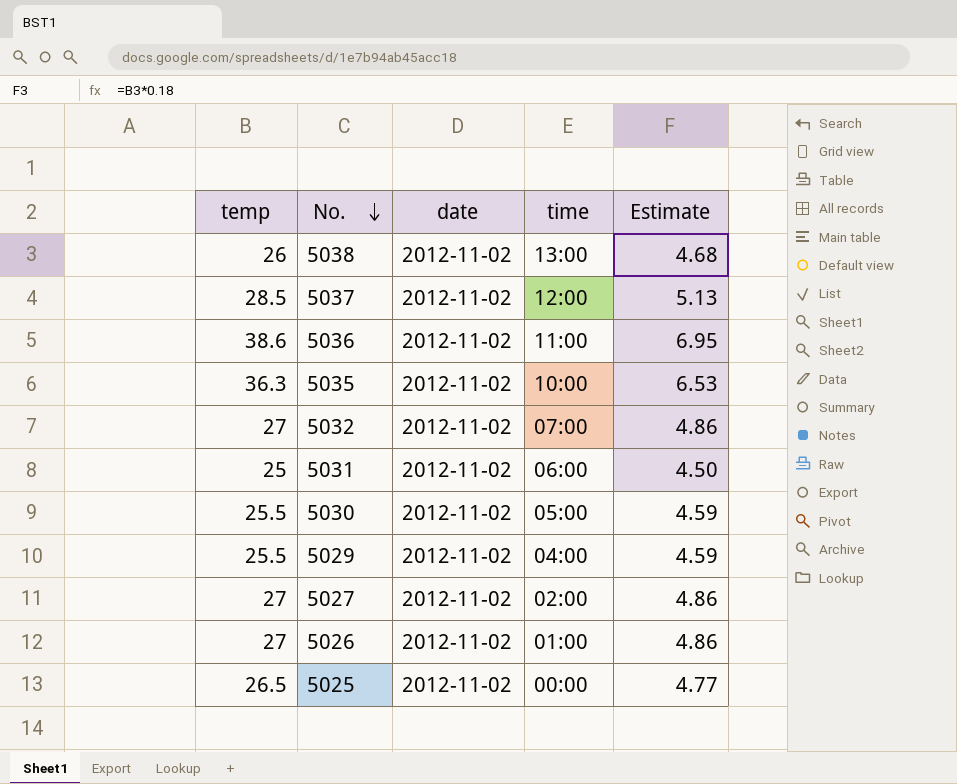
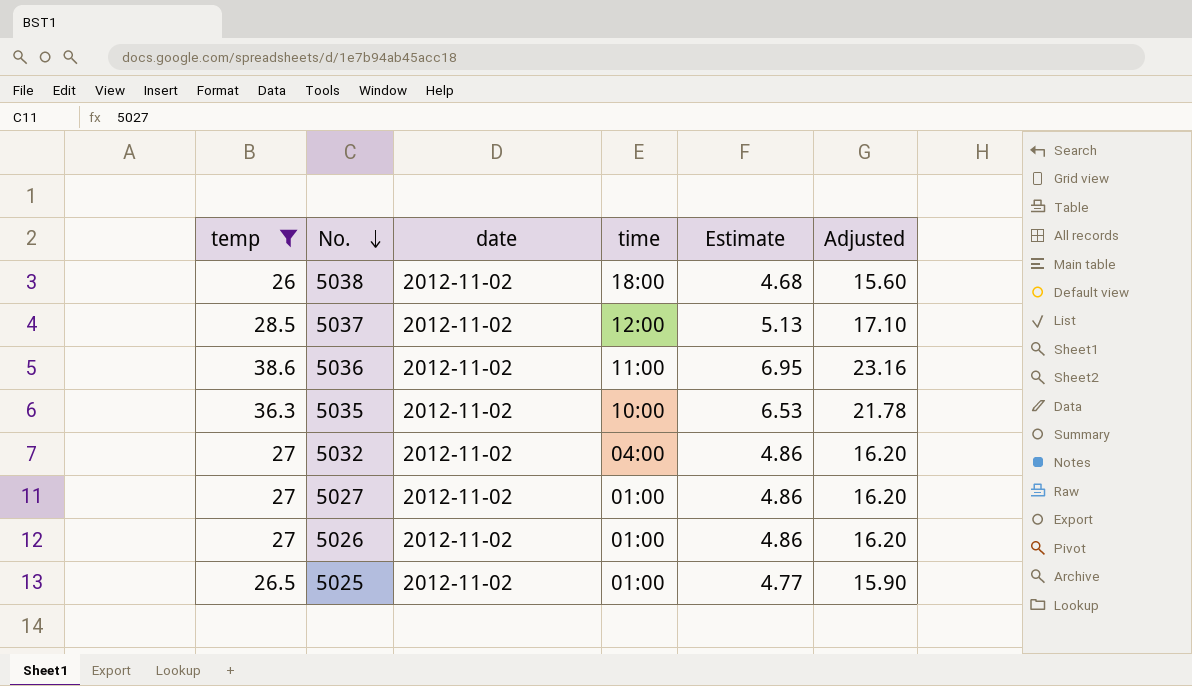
filter: none -> temp >= 26
column Adjusted | formula: none -> [temp] * 0.6
5038 | time: 13:00 -> 18:00
5032 | time: 07:00 -> 04:00
5027 | time: 02:00 -> 01:00
5025 | time: 00:00 -> 01:00

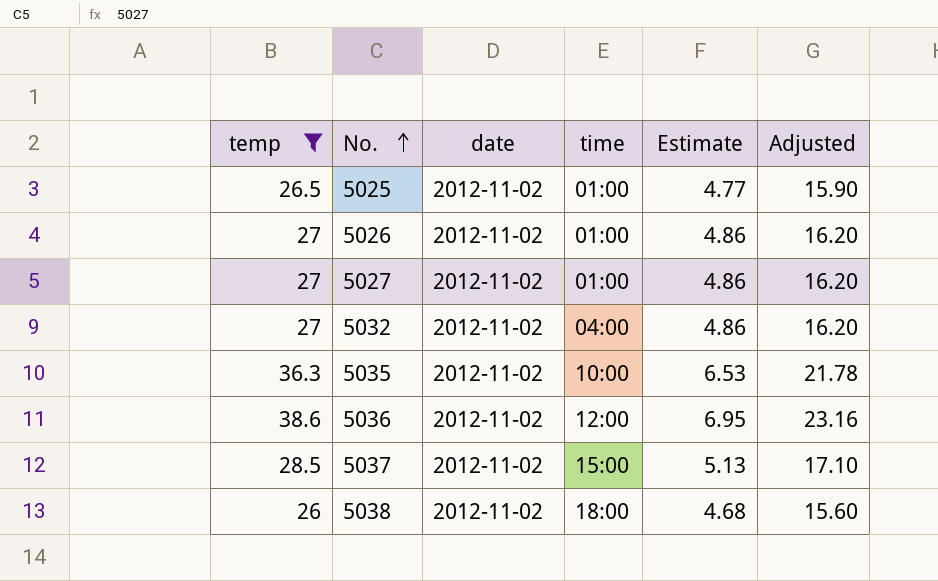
row order: No. descending -> No. ascending
5036 | time: 11:00 -> 12:00
5037 | time: 12:00 -> 15:00

